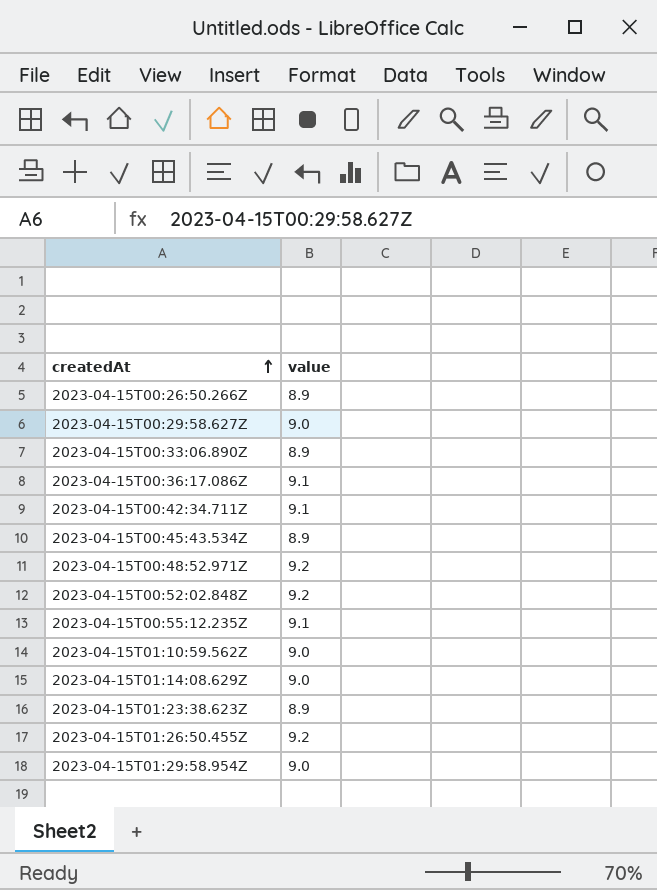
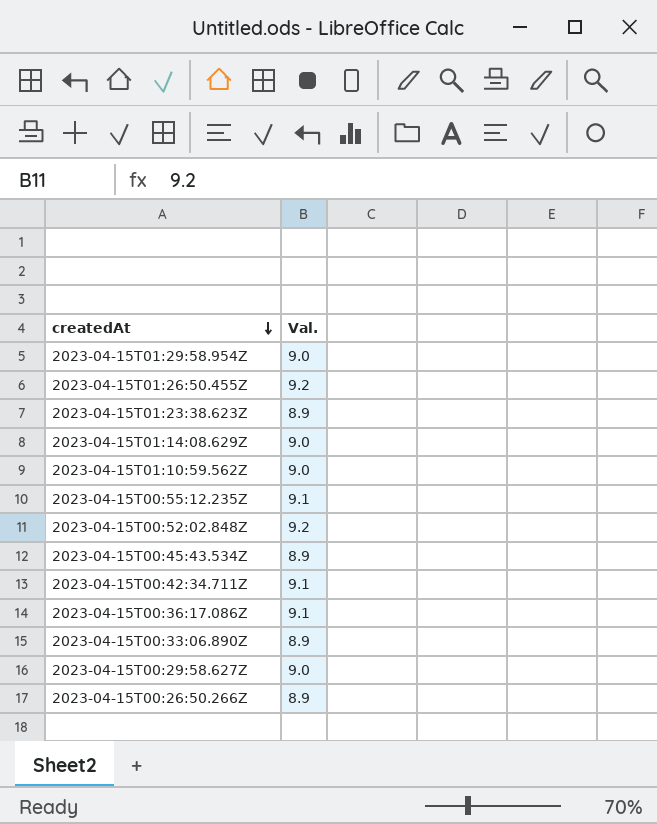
row order: createdAt ascending -> createdAt descending
column name: value -> Val.
row 2023-04-15T00:48:52.971Z: 9.2 -> none

